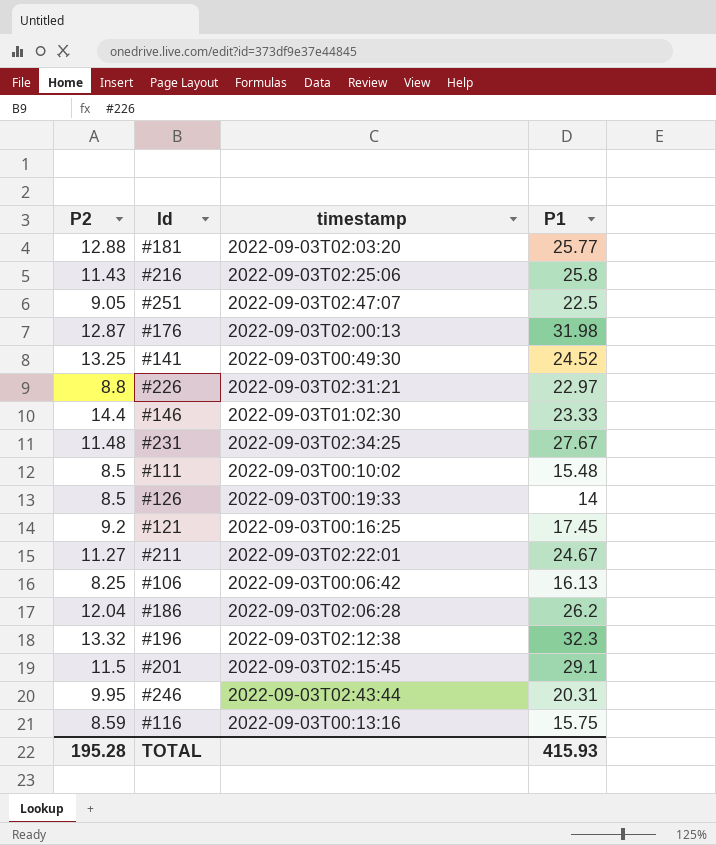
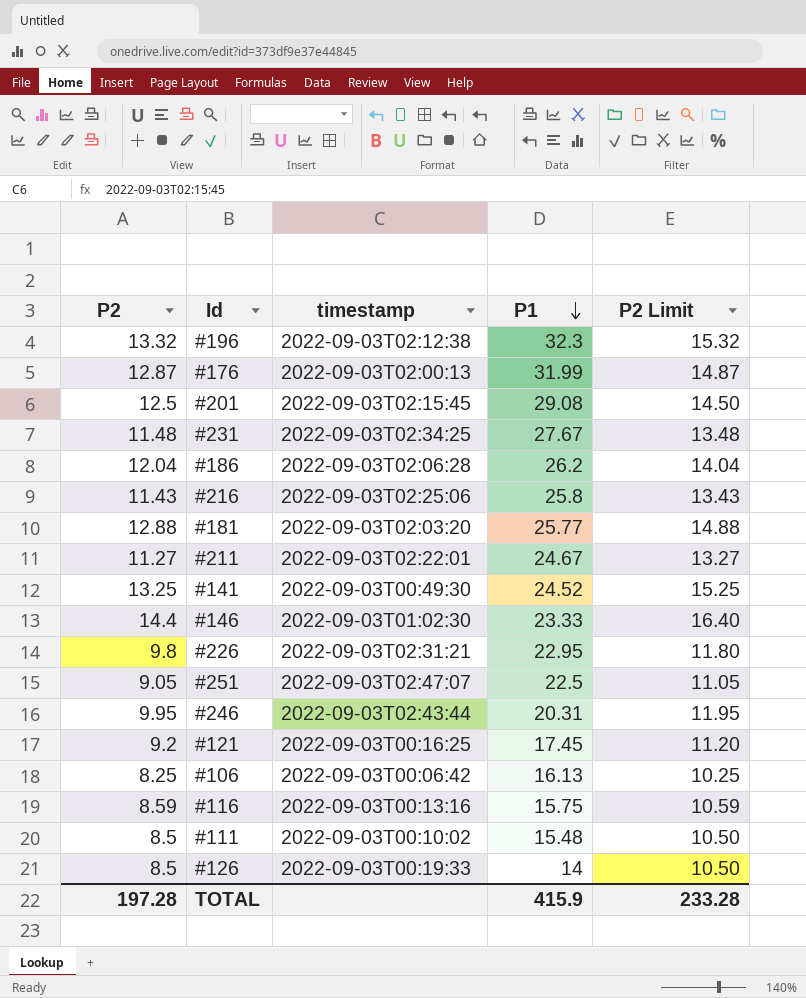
row order: none -> P1 descending
column P2 Limit | formula: none -> [P2] + 2
#176 | P1: 31.98 -> 31.99
#201 | P2: 11.5 -> 12.5
#201 | P1: 29.1 -> 29.08
#226 | P2: 8.8 -> 9.8
#226 | P1: 22.97 -> 22.95
TOTAL | P2: 195.28 -> 197.28
TOTAL | P1: 415.93 -> 415.9

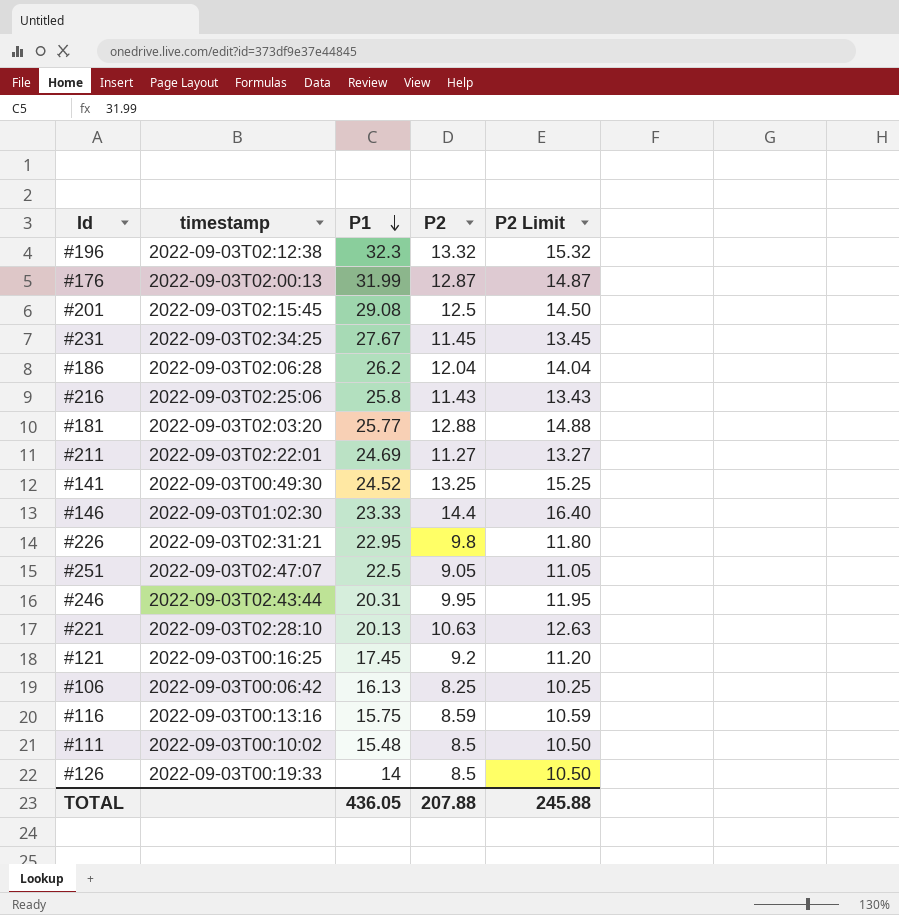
column P2 | position: 1 -> 4
#231 | P2: 11.48 -> 11.45
#231 | P2 Limit: 13.48 -> 13.45
#211 | P1: 24.67 -> 24.69
row #221: none -> 2022-09-03T02:28:10 | 20.13 | 10.63 | 12.63
TOTAL | P1: 415.9 -> 436.05
TOTAL | P2: 197.28 -> 207.88
TOTAL | P2 Limit: 233.28 -> 245.88

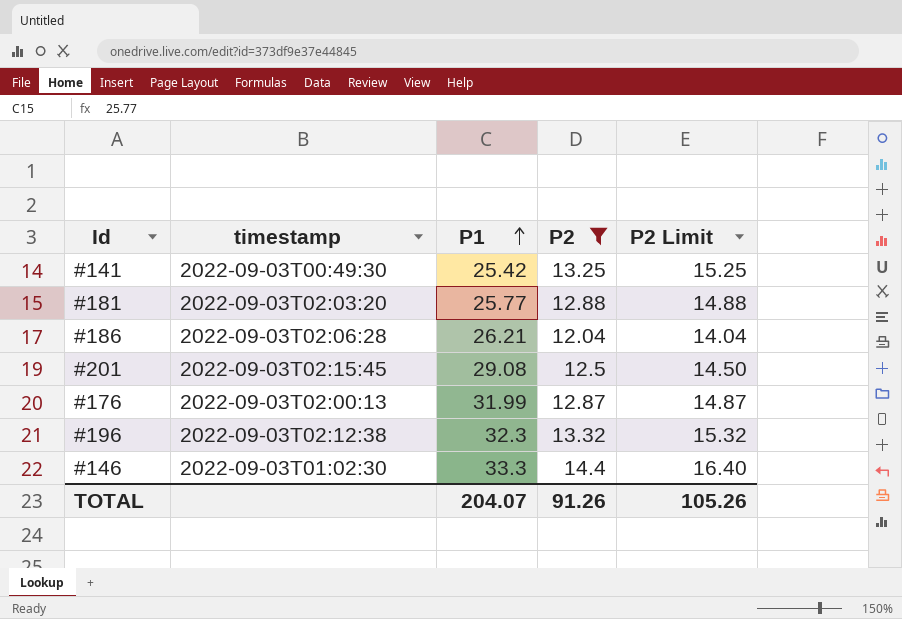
filter: none -> P2 >= 12.04
row order: P1 descending -> P1 ascending
#141 | P1: 24.52 -> 25.42
#186 | P1: 26.2 -> 26.21
#146 | P1: 23.33 -> 33.3
TOTAL | P1: 436.05 -> 204.07
TOTAL | P2: 207.88 -> 91.26
TOTAL | P2 Limit: 245.88 -> 105.26

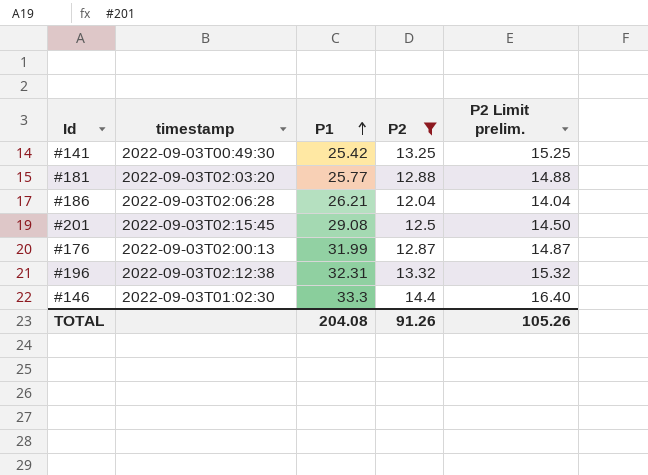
column name: P2 Limit -> P2 Limit prelim.
#196 | P1: 32.3 -> 32.31
TOTAL | P1: 204.07 -> 204.08

